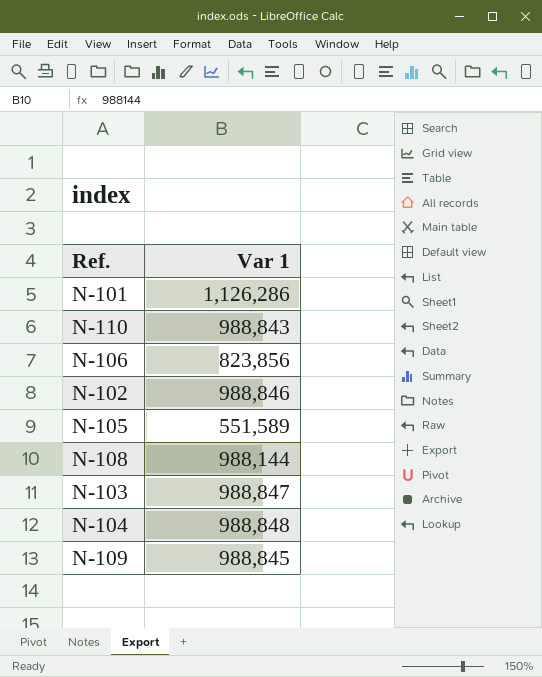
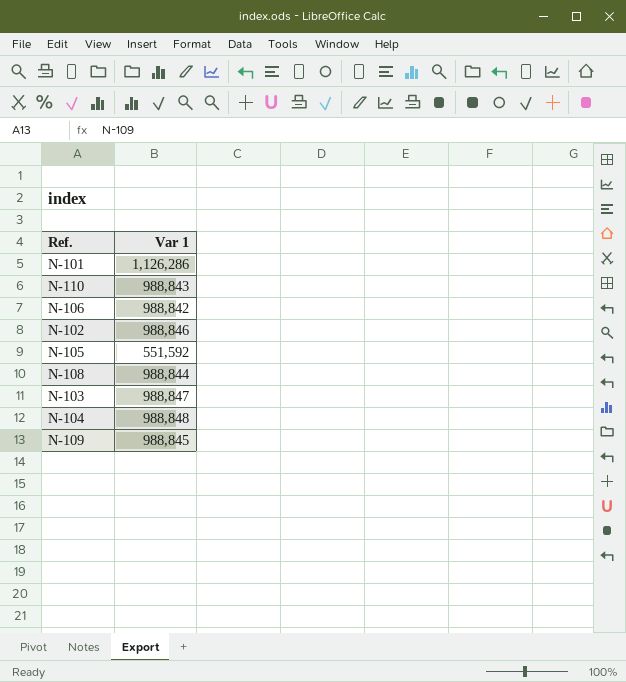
N-106 | Var 1: 823,856 -> 988,842
N-105 | Var 1: 551,589 -> 551,592
N-108 | Var 1: 988,144 -> 988,844

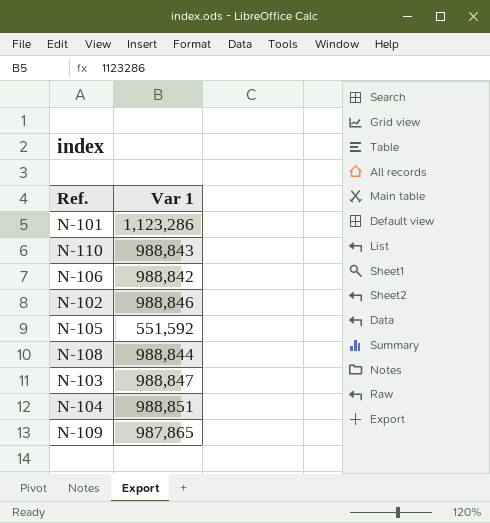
N-101 | Var 1: 1,126,286 -> 1,123,286
N-104 | Var 1: 988,848 -> 988,851
N-109 | Var 1: 988,845 -> 987,865

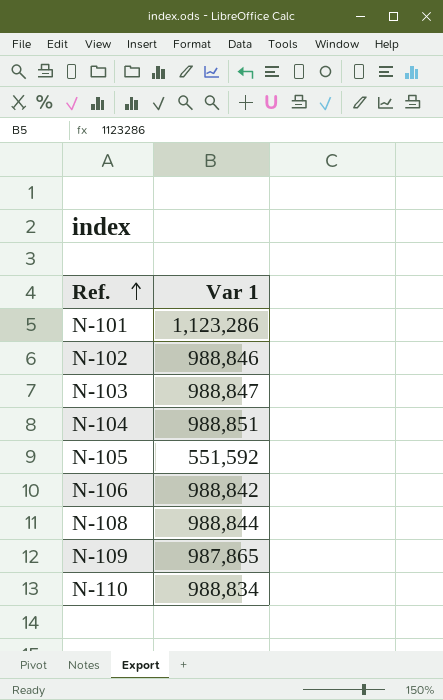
row order: none -> Ref. ascending
N-110 | Var 1: 988,843 -> 988,834

